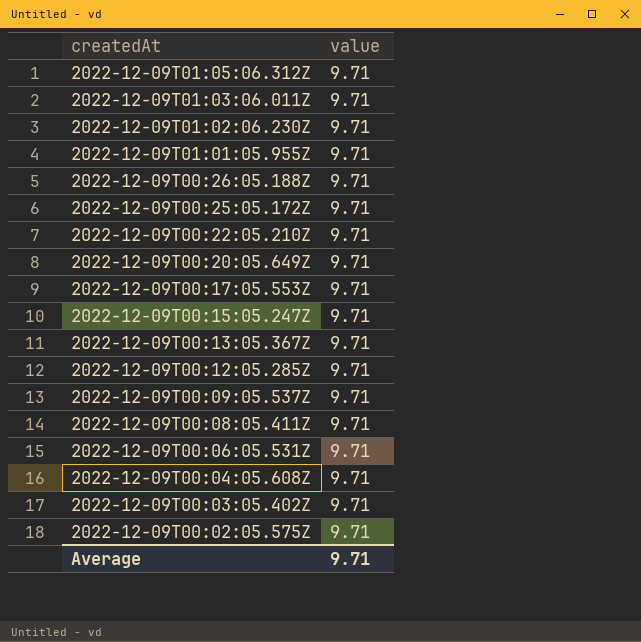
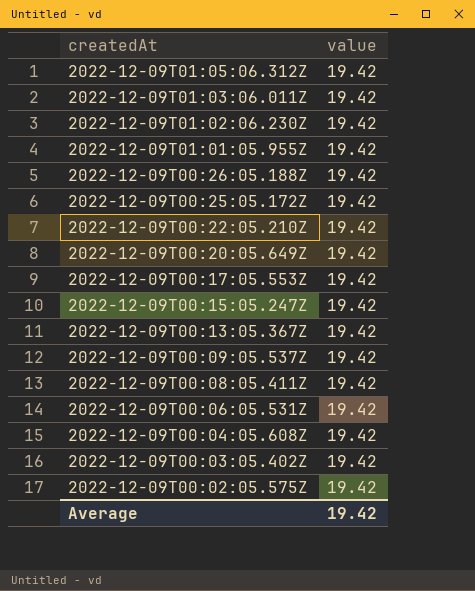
row 2022-12-09T00:12:05.285Z: 9.71 -> none
2022-12-09T01:05:06.312Z | value: 9.71 -> 19.42
2022-12-09T01:03:06.011Z | value: 9.71 -> 19.42
2022-12-09T01:02:06.230Z | value: 9.71 -> 19.42
2022-12-09T01:01:05.955Z | value: 9.71 -> 19.42
2022-12-09T00:26:05.188Z | value: 9.71 -> 19.42
2022-12-09T00:25:05.172Z | value: 9.71 -> 19.42
2022-12-09T00:22:05.210Z | value: 9.71 -> 19.42
2022-12-09T00:20:05.649Z | value: 9.71 -> 19.42
2022-12-09T00:17:05.553Z | value: 9.71 -> 19.42
2022-12-09T00:15:05.247Z | value: 9.71 -> 19.42
2022-12-09T00:13:05.367Z | value: 9.71 -> 19.42
2022-12-09T00:09:05.537Z | value: 9.71 -> 19.42
2022-12-09T00:08:05.411Z | value: 9.71 -> 19.42
2022-12-09T00:06:05.531Z | value: 9.71 -> 19.42
2022-12-09T00:04:05.608Z | value: 9.71 -> 19.42
2022-12-09T00:03:05.402Z | value: 9.71 -> 19.42
2022-12-09T00:02:05.575Z | value: 9.71 -> 19.42
Average | value: 9.71 -> 19.42

